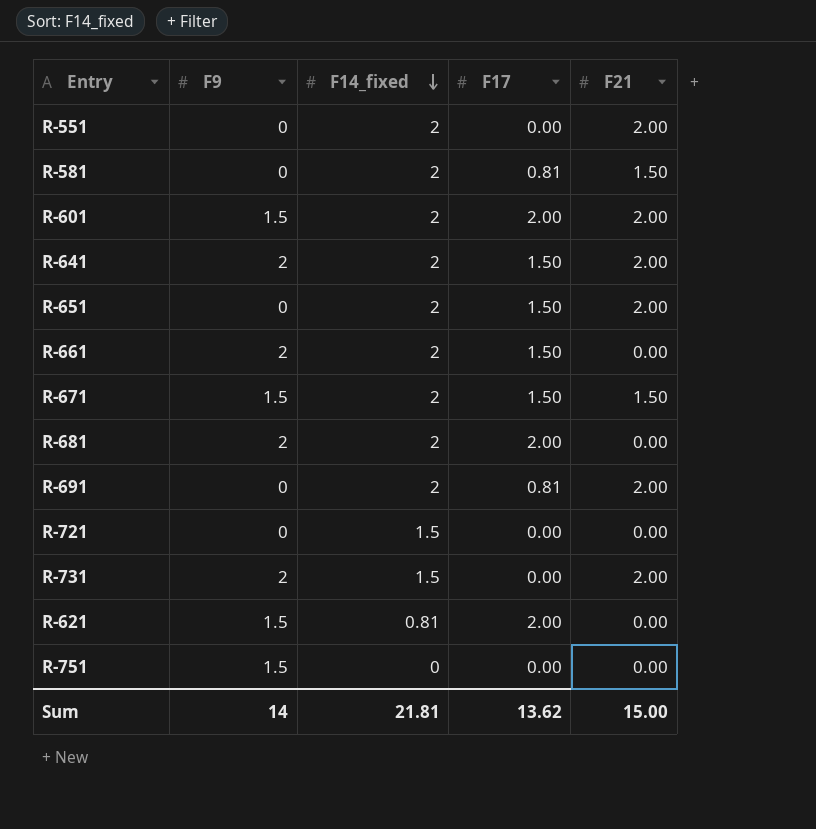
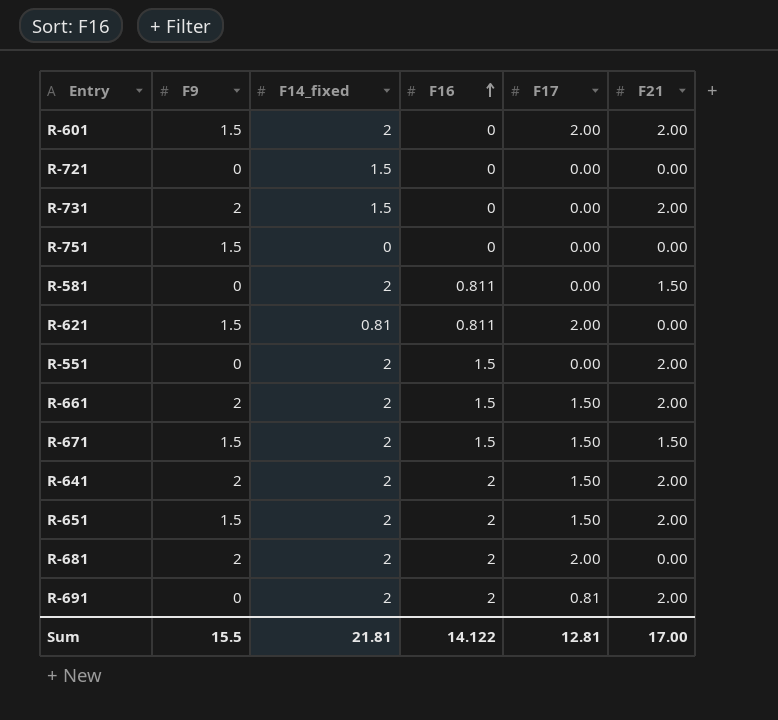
row order: F14_fixed descending -> F16 ascending
column F16 | position: none -> 4
R-581 | F17: 0.81 -> 0.00
R-661 | F21: 0.00 -> 2.00
R-651 | F9: 0 -> 1.5
Sum | F9: 14 -> 15.5
Sum | F17: 13.62 -> 12.81
Sum | F21: 15.00 -> 17.00

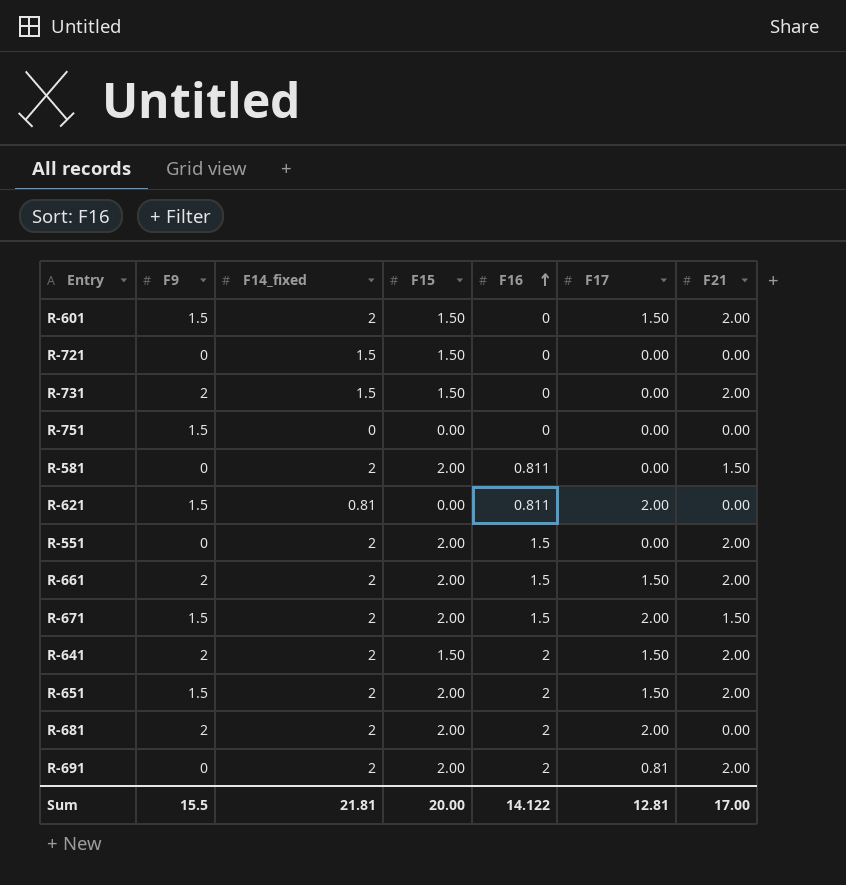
column F15 | position: none -> 4
R-601 | F17: 2.00 -> 1.50
R-671 | F17: 1.50 -> 2.00

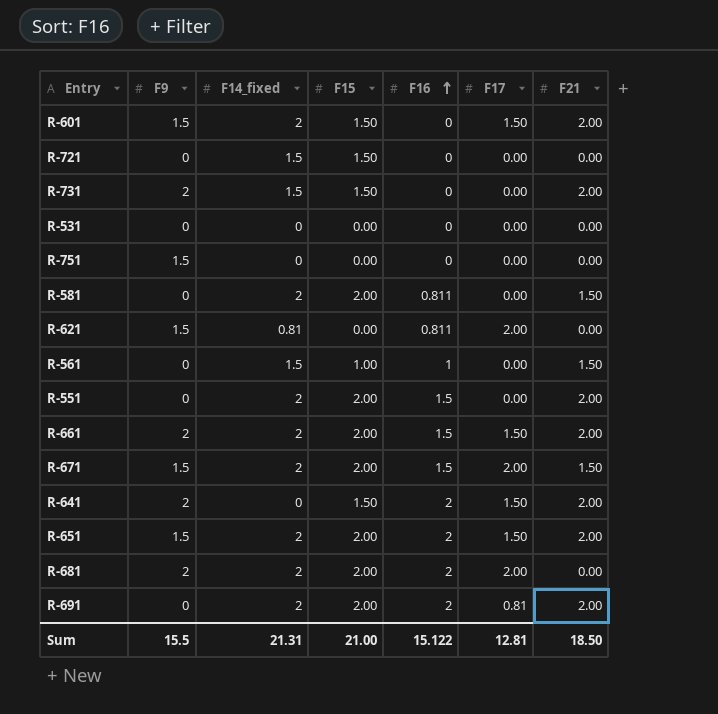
row R-531: none -> 0 | 0 | 0.00 | 0 | 0.00 | 0.00
row R-561: none -> 0 | 1.5 | 1.00 | 1 | 0.00 | 1.50
R-641 | F14_fixed: 2 -> 0
Sum | F14_fixed: 21.81 -> 21.31
Sum | F15: 20.00 -> 21.00
Sum | F16: 14.122 -> 15.122
Sum | F21: 17.00 -> 18.50

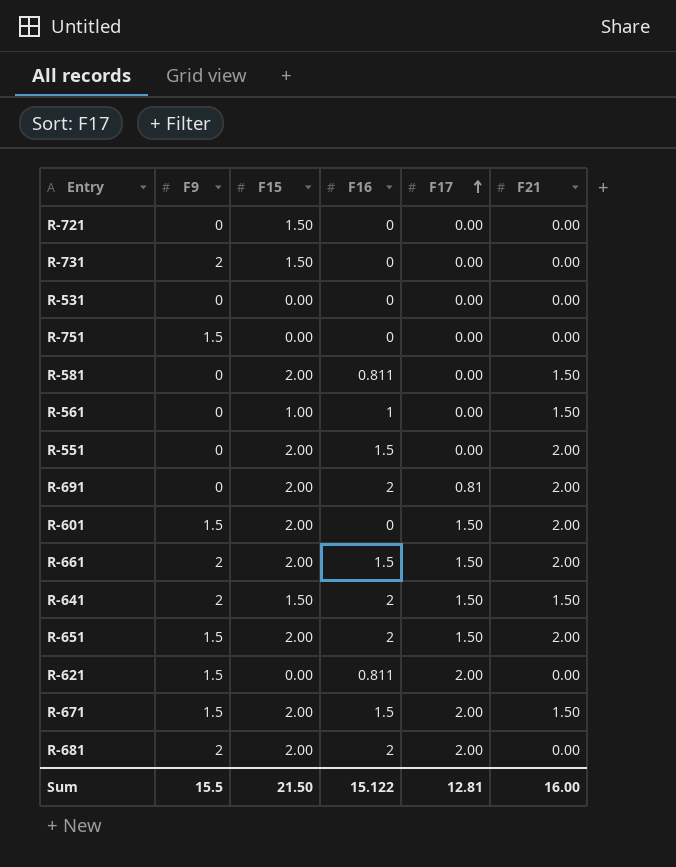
row order: F16 ascending -> F17 ascending
column F14_fixed | position: 3 -> none
R-731 | F21: 2.00 -> 0.00
R-601 | F15: 1.50 -> 2.00
R-641 | F21: 2.00 -> 1.50
Sum | F15: 21.00 -> 21.50
Sum | F21: 18.50 -> 16.00

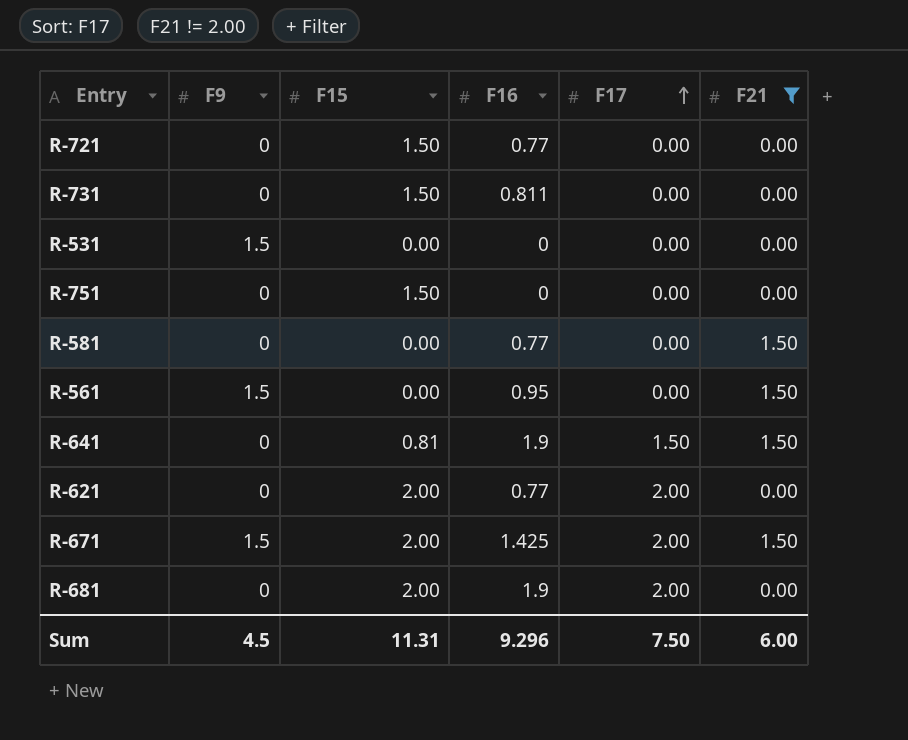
filter: none -> F21 != 2.00
R-721 | F16: 0 -> 0.77
R-731 | F9: 2 -> 0
R-731 | F16: 0 -> 0.811
R-531 | F9: 0 -> 1.5
R-751 | F9: 1.5 -> 0
R-751 | F15: 0.00 -> 1.50
R-581 | F15: 2.00 -> 0.00
R-581 | F16: 0.811 -> 0.77
R-561 | F9: 0 -> 1.5
R-561 | F15: 1.00 -> 0.00
R-561 | F16: 1 -> 0.95
R-641 | F9: 2 -> 0
R-641 | F15: 1.50 -> 0.81
R-641 | F16: 2 -> 1.9
R-621 | F9: 1.5 -> 0
R-621 | F15: 0.00 -> 2.00
R-621 | F16: 0.811 -> 0.77
R-671 | F16: 1.5 -> 1.425
R-681 | F9: 2 -> 0
R-681 | F16: 2 -> 1.9
Sum | F9: 15.5 -> 4.5
Sum | F15: 21.50 -> 11.31
Sum | F16: 15.122 -> 9.296
Sum | F17: 12.81 -> 7.50
Sum | F21: 16.00 -> 6.00

